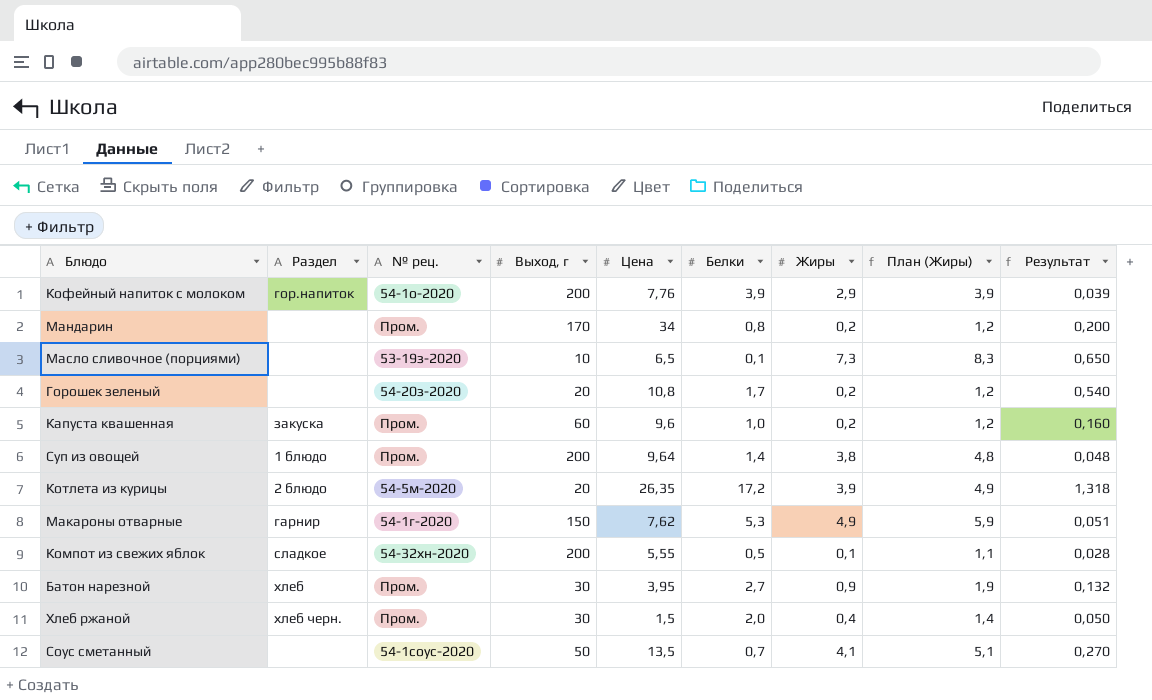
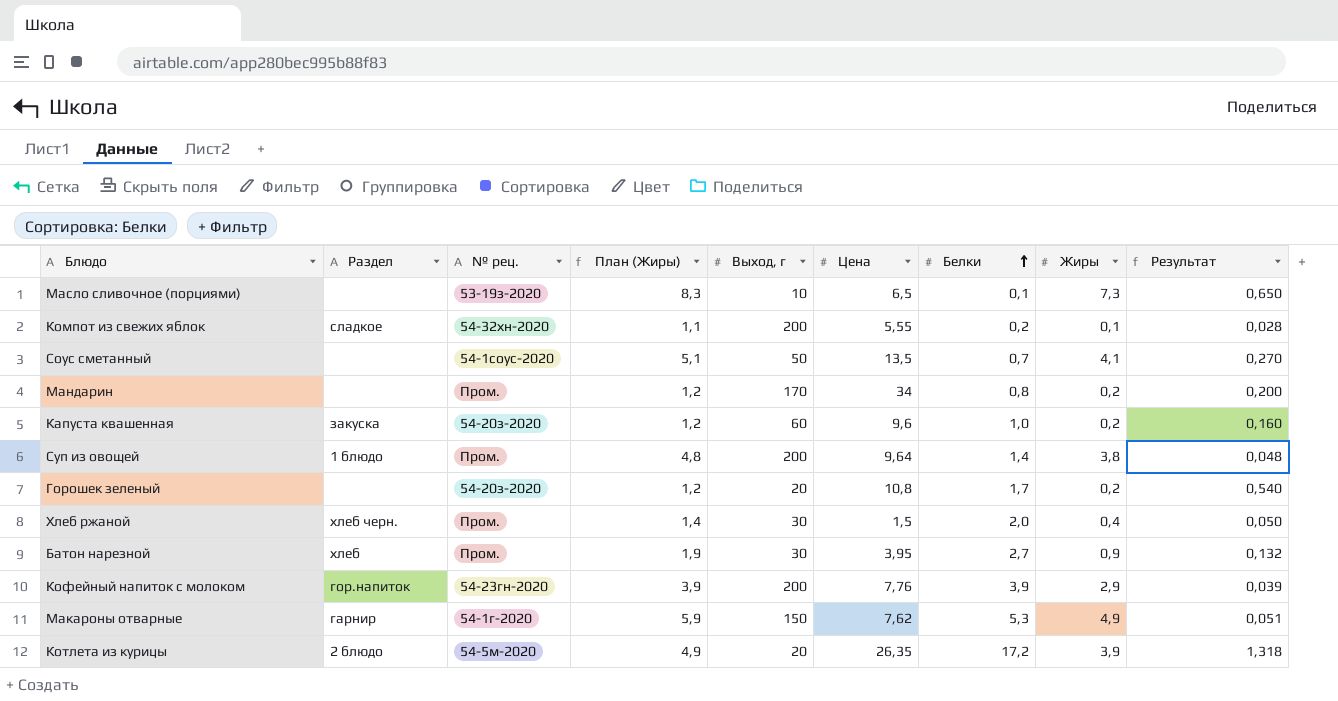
row order: none -> Белки ascending
column План (Жиры) | position: 8 -> 4
Компот из свежих яблок | Белки: 0,5 -> 0,2
Капуста квашенная | № рец.: Пром. -> 54-20з-2020
Кофейный напиток с молоком | № рец.: 54-1о-2020 -> 54-23гн-2020

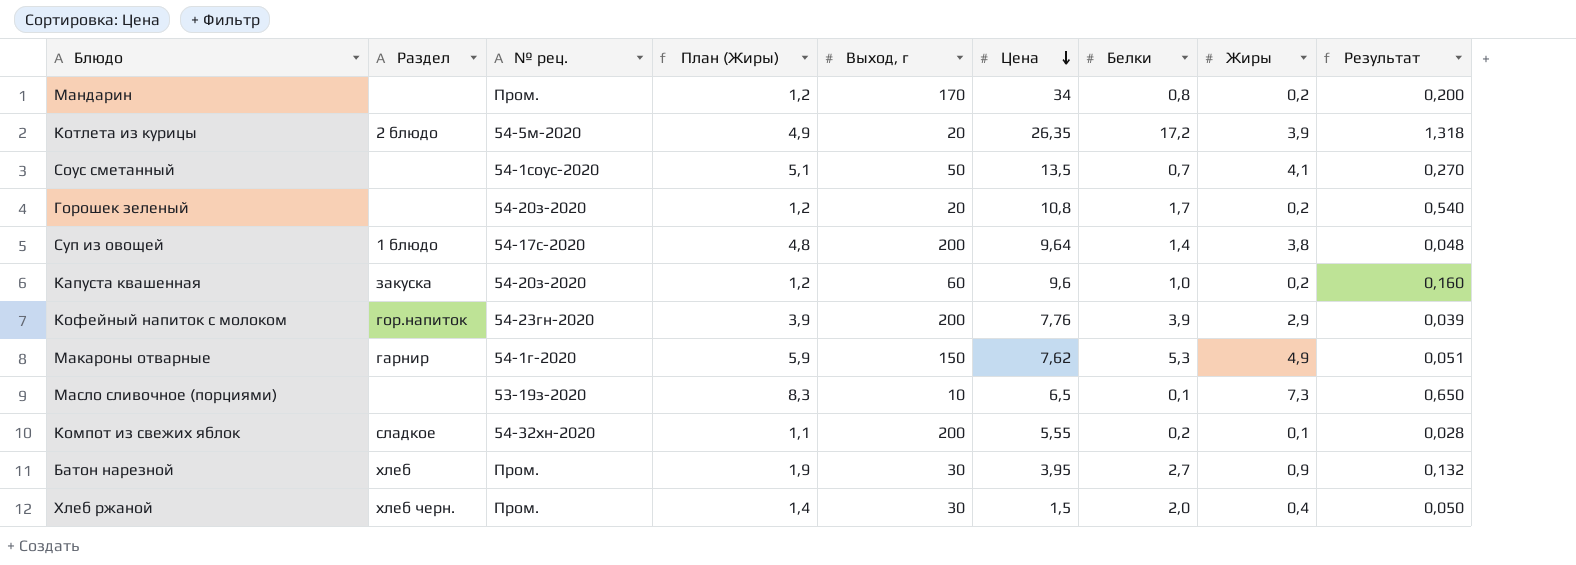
row order: Белки ascending -> Цена descending
Суп из овощей | № рец.: Пром. -> 54-17с-2020

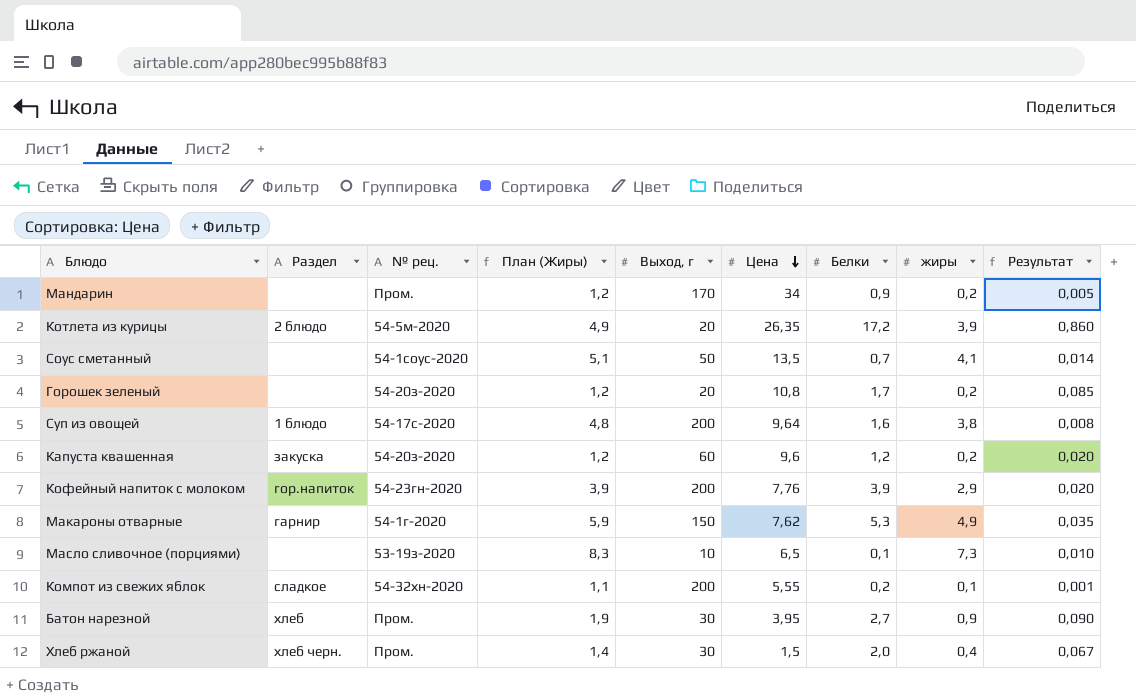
column name: Жиры -> жиры
column Результат | formula: [Цена] / [Выход, г] -> [Белки] / [Выход, г]
Мандарин | Белки: 0,8 -> 0,9
Суп из овощей | Белки: 1,4 -> 1,6
Капуста квашенная | Белки: 1,0 -> 1,2

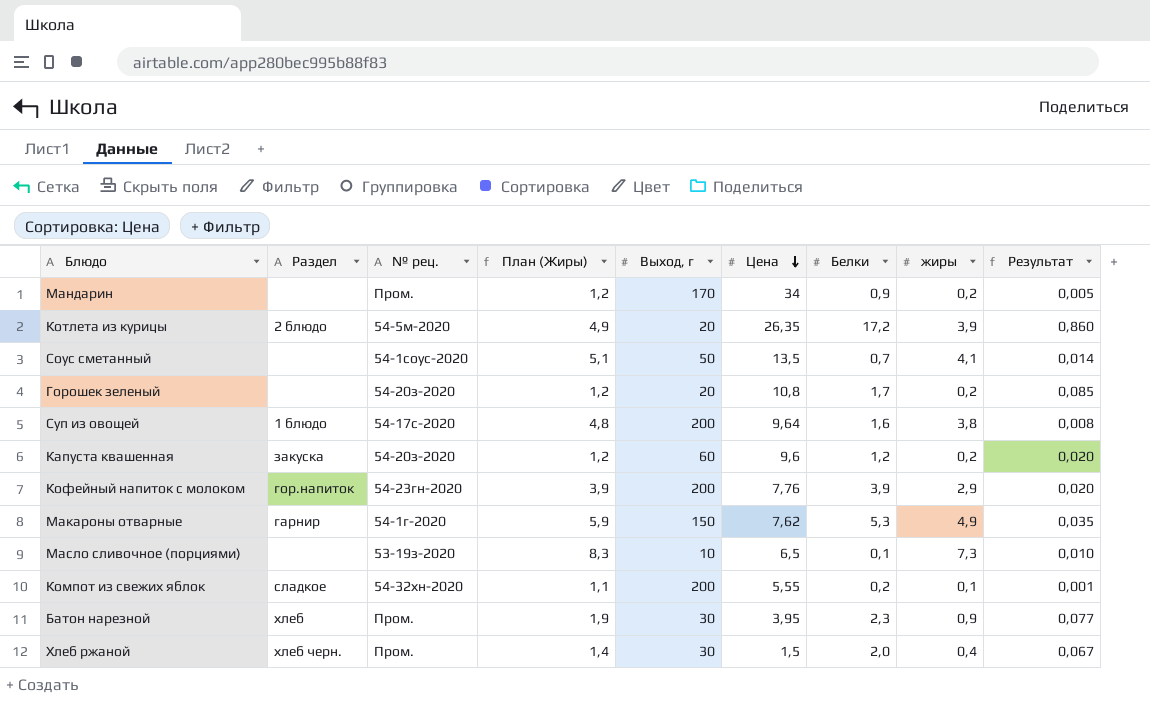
Батон нарезной | Белки: 2,7 -> 2,3
Батон нарезной | Результат: 0,090 -> 0,077

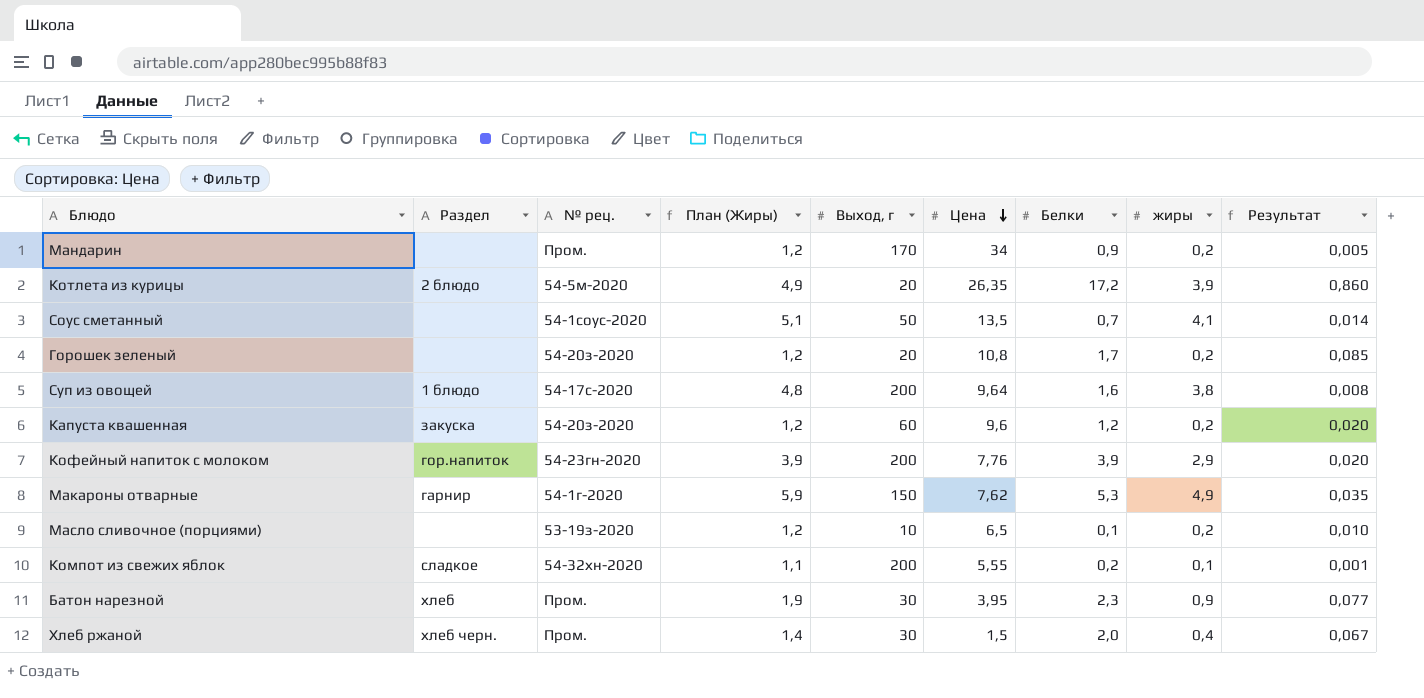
Масло сливочное (порциями) | План (Жиры): 8,3 -> 1,2
Масло сливочное (порциями) | жиры: 7,3 -> 0,2

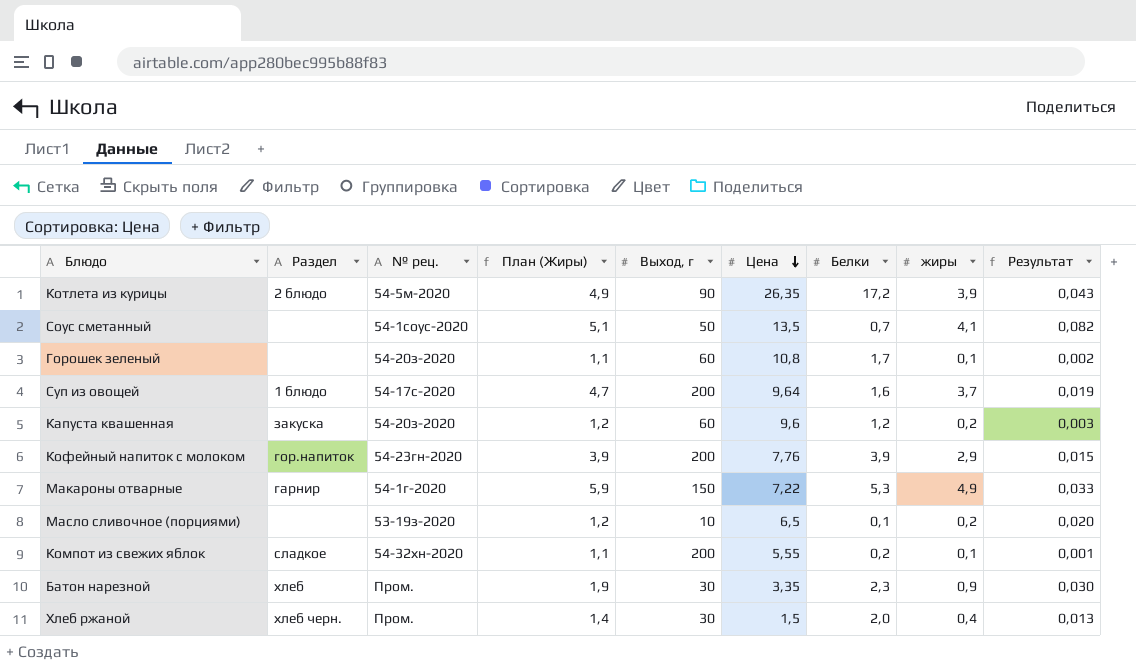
column Результат | formula: [Белки] / [Выход, г] -> [жиры] / [Выход, г]
row Мандарин: none | Пром. | 1,2 | 170 | 34 | 0,9 | 0,2 | 0,005 -> none
Котлета из курицы | Выход, г: 20 -> 90
Горошек зеленый | План (Жиры): 1,2 -> 1,1
Горошек зеленый | Выход, г: 20 -> 60
Горошек зеленый | жиры: 0,2 -> 0,1
Суп из овощей | План (Жиры): 4,8 -> 4,7
Суп из овощей | жиры: 3,8 -> 3,7
Макароны отварные | Цена: 7,62 -> 7,22
Батон нарезной | Цена: 3,95 -> 3,35

